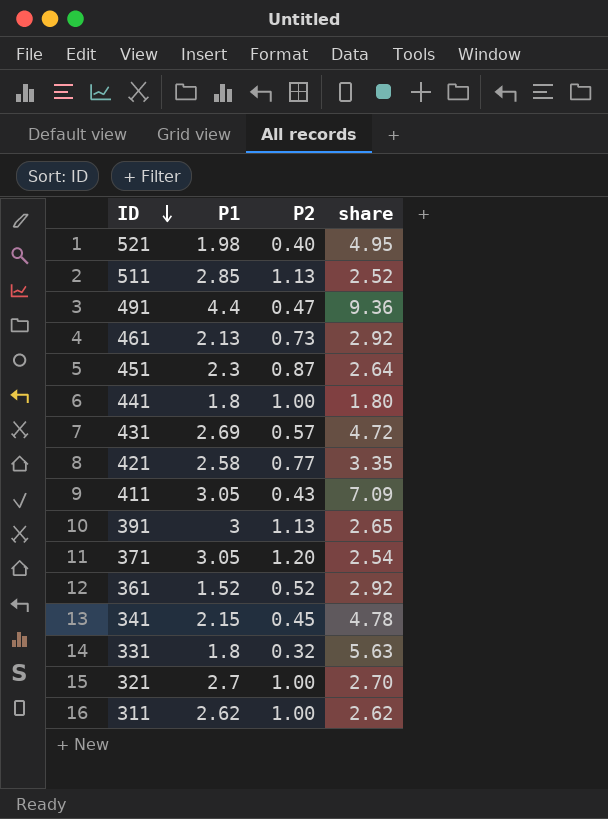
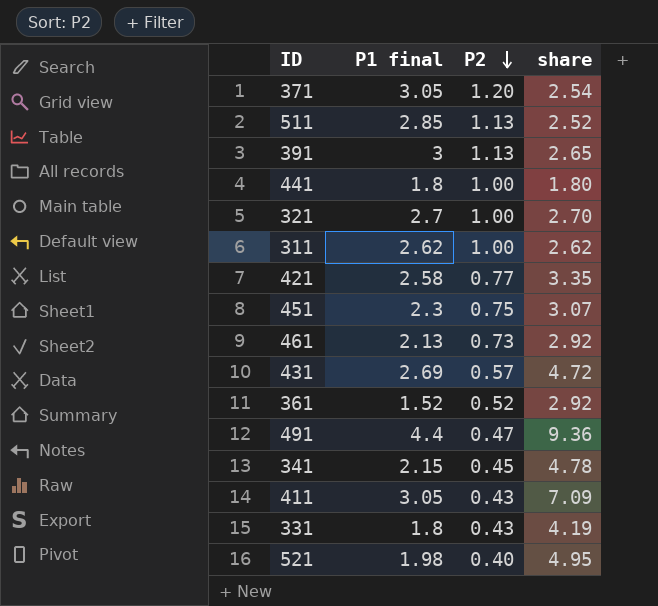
row order: ID descending -> P2 descending
column name: P1 -> P1 final
451 | P2: 0.87 -> 0.75
451 | share: 2.64 -> 3.07
331 | P2: 0.32 -> 0.43
331 | share: 5.63 -> 4.19

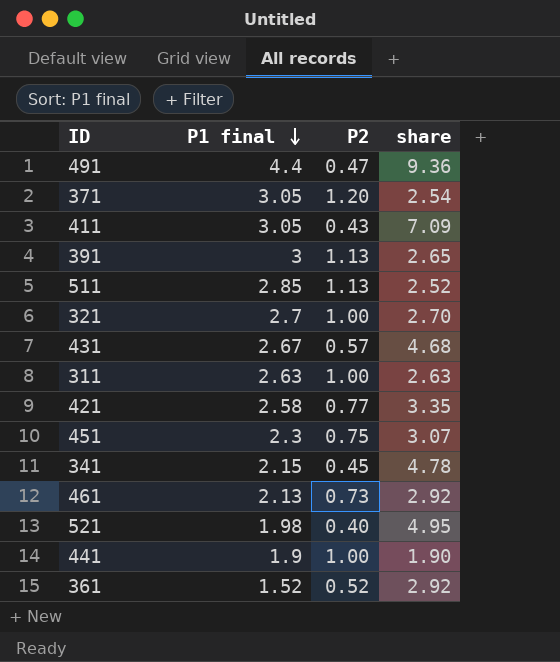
row order: P2 descending -> P1 final descending
row 331: 1.8 | 0.43 | 4.19 -> none
431 | P1 final: 2.69 -> 2.67
431 | share: 4.72 -> 4.68
311 | P1 final: 2.62 -> 2.63
311 | share: 2.62 -> 2.63
441 | P1 final: 1.8 -> 1.9
441 | share: 1.80 -> 1.90

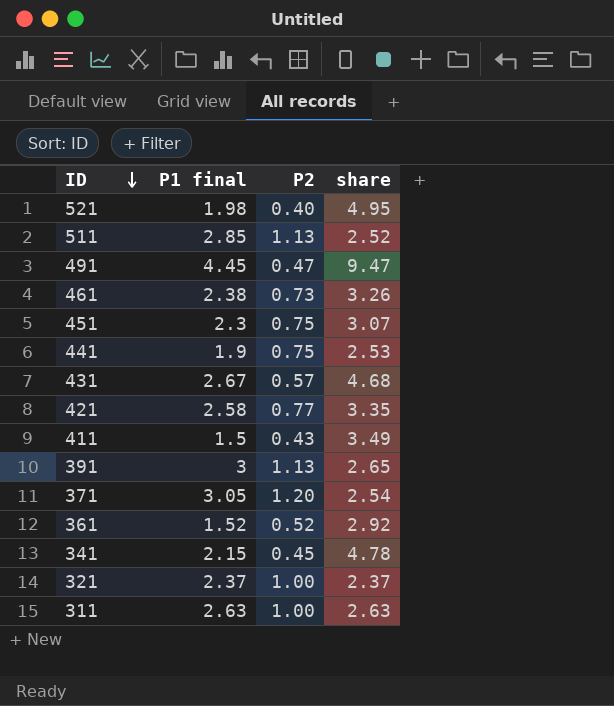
row order: P1 final descending -> ID descending
491 | P1 final: 4.4 -> 4.45
491 | share: 9.36 -> 9.47
461 | P1 final: 2.13 -> 2.38
461 | share: 2.92 -> 3.26
441 | P2: 1.00 -> 0.75
441 | share: 1.90 -> 2.53
411 | P1 final: 3.05 -> 1.5
411 | share: 7.09 -> 3.49
321 | P1 final: 2.7 -> 2.37
321 | share: 2.70 -> 2.37

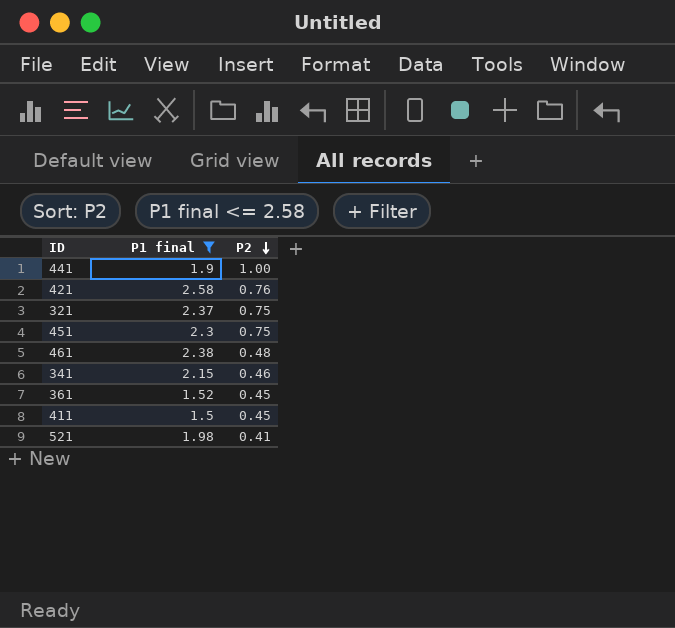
filter: none -> P1 final <= 2.58
row order: ID descending -> P2 descending
column share | formula: [P1 final] / [P2] -> none
441 | P2: 0.75 -> 1.00
421 | P2: 0.77 -> 0.76
321 | P2: 1.00 -> 0.75
461 | P2: 0.73 -> 0.48
341 | P2: 0.45 -> 0.46
361 | P2: 0.52 -> 0.45
411 | P2: 0.43 -> 0.45
521 | P2: 0.40 -> 0.41

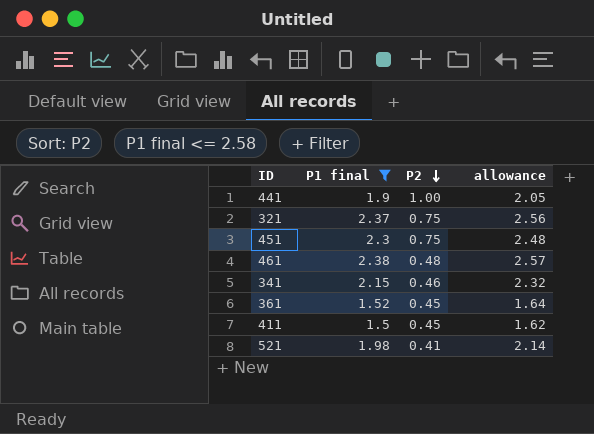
column allowance | formula: none -> [P1 final] * 1.08
row 421: 2.58 | 0.76 -> none

